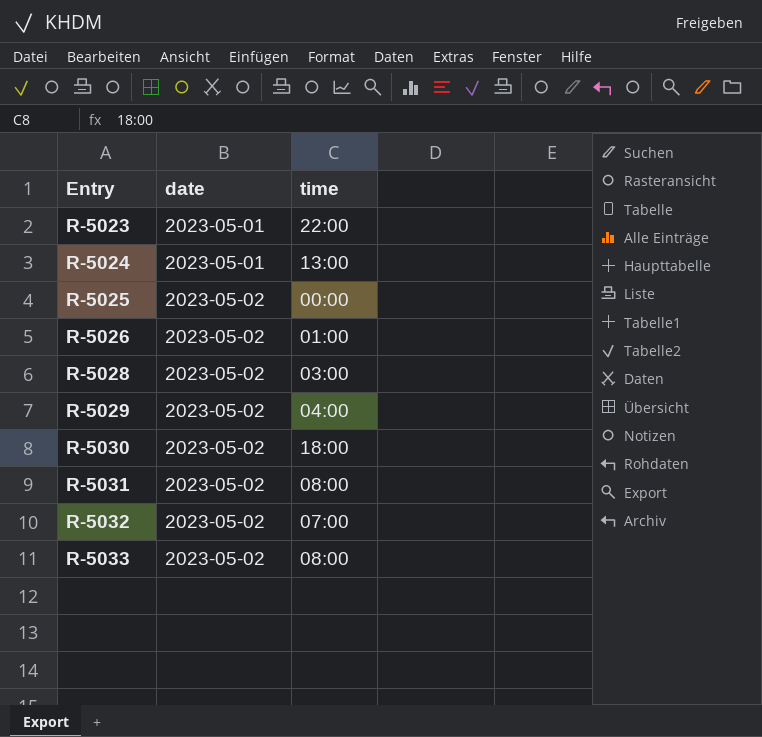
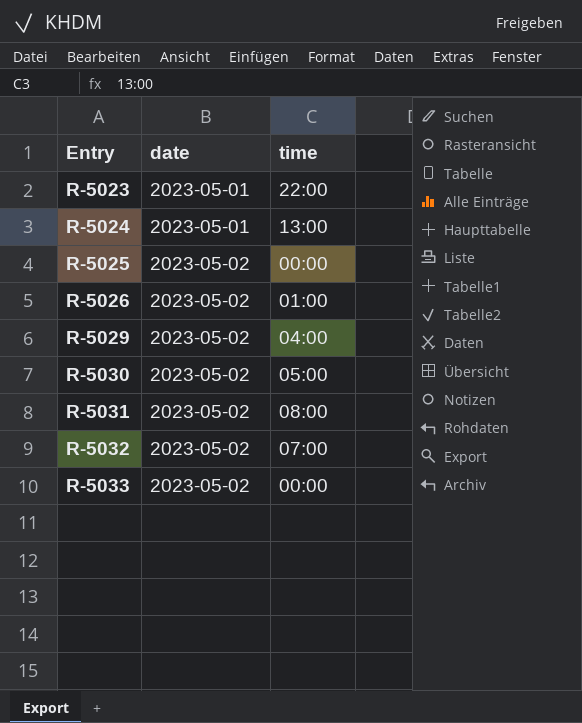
row R-5028: 2023-05-02 | 03:00 -> none
R-5030 | time: 18:00 -> 05:00
R-5033 | time: 08:00 -> 00:00

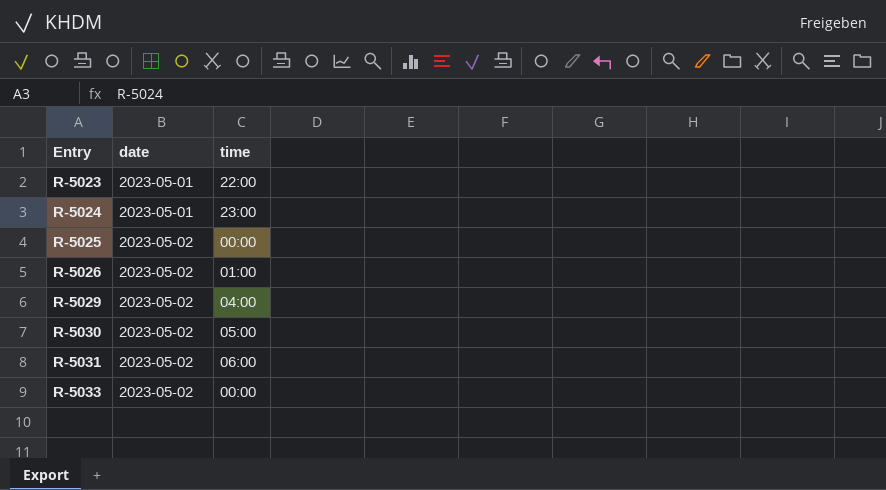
row R-5032: 2023-05-02 | 07:00 -> none
R-5024 | time: 13:00 -> 23:00
R-5031 | time: 08:00 -> 06:00

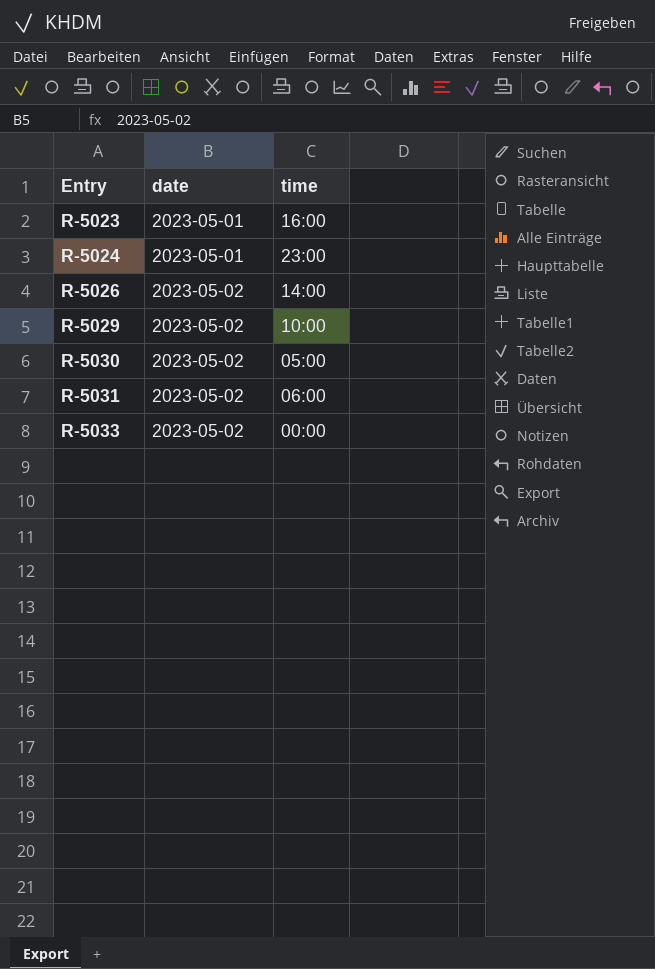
row R-5025: 2023-05-02 | 00:00 -> none
R-5023 | time: 22:00 -> 16:00
R-5026 | time: 01:00 -> 14:00
R-5029 | time: 04:00 -> 10:00

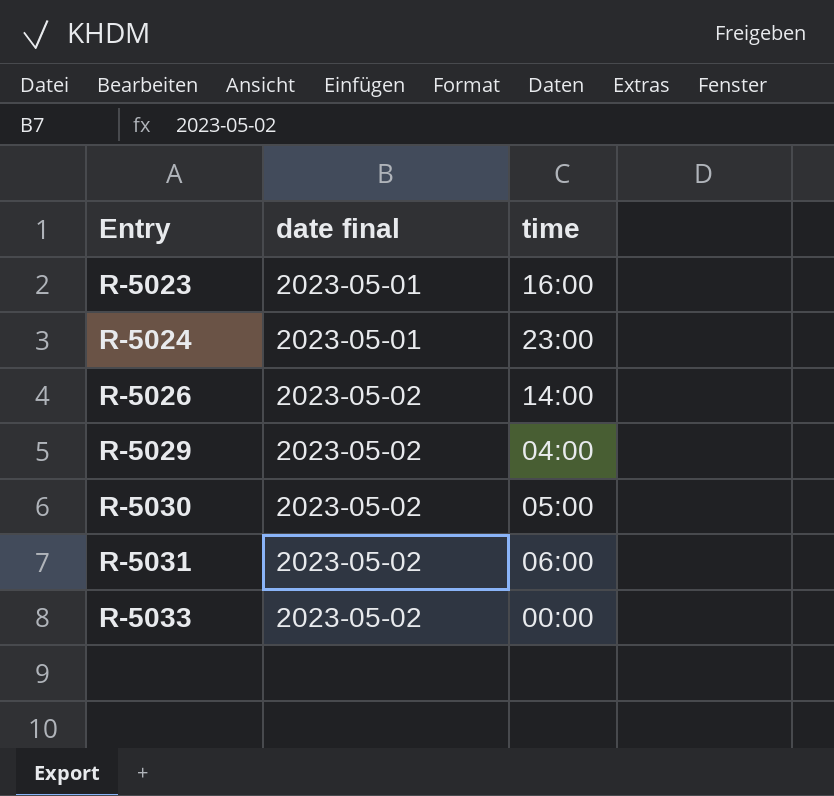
column name: date -> date final
R-5029 | time: 10:00 -> 04:00

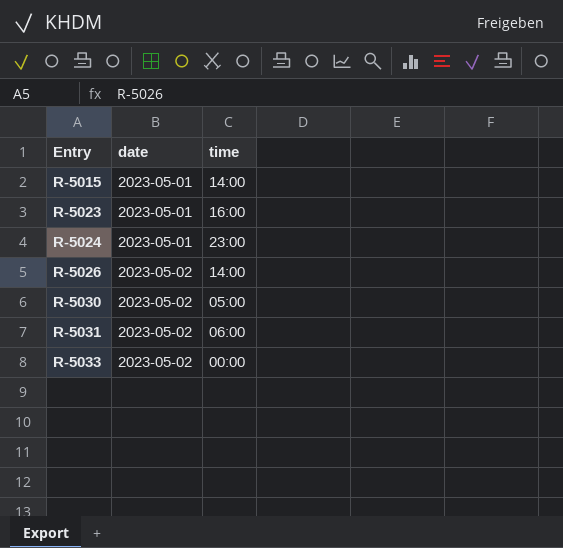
column name: date final -> date
row R-5029: 2023-05-02 | 04:00 -> none
row R-5015: none -> 2023-05-01 | 14:00

